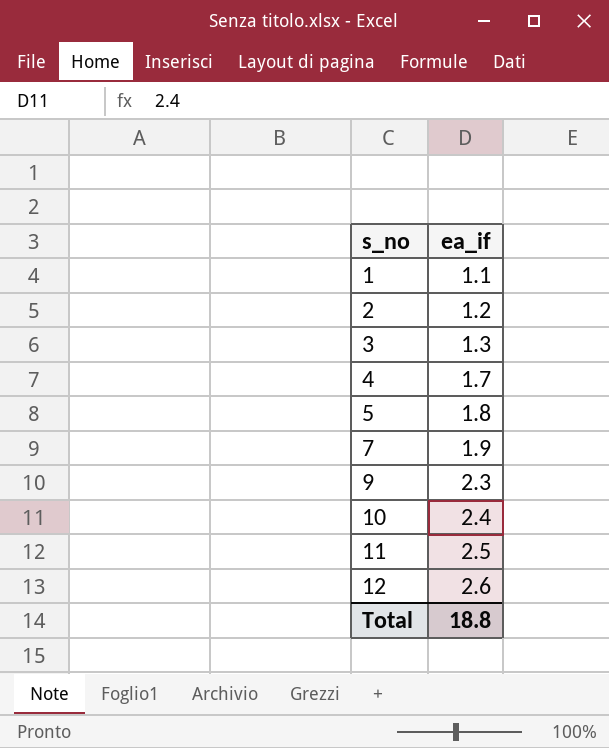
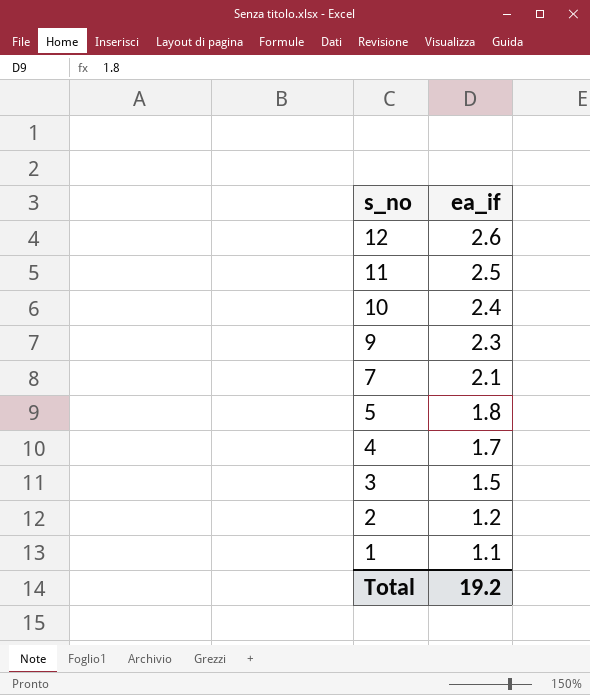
row order: s_no ascending -> s_no descending
7 | ea_if: 1.9 -> 2.1
3 | ea_if: 1.3 -> 1.5
Total | ea_if: 18.8 -> 19.2

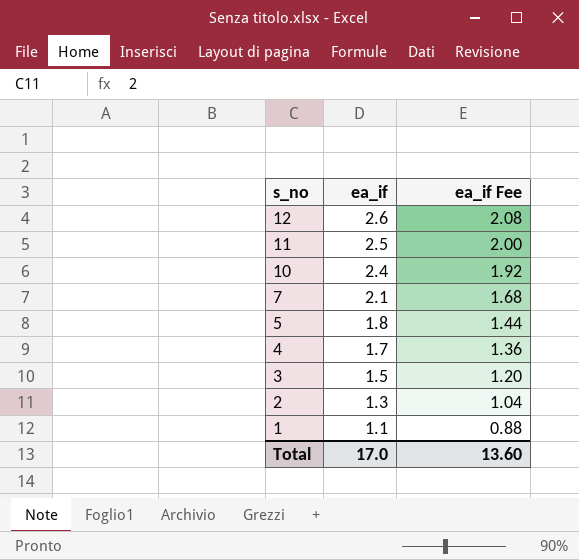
column ea_if Fee | formula: none -> [ea_if] * 0.8
row 9: 2.3 -> none
2 | ea_if: 1.2 -> 1.3
Total | ea_if: 19.2 -> 17.0

